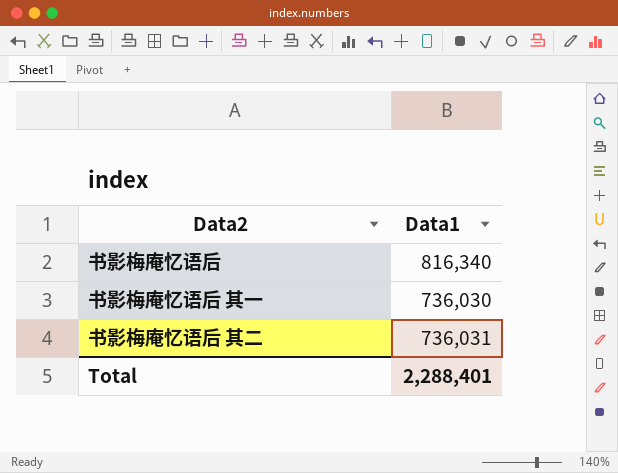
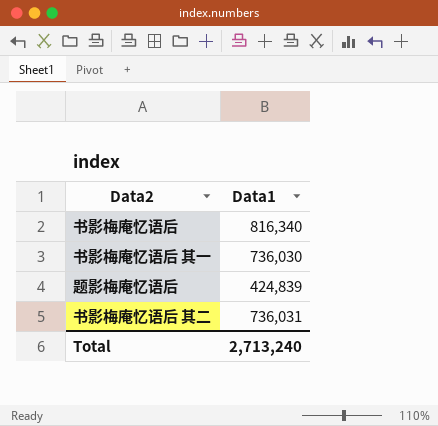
row 题影梅庵忆语后: none -> 424,839
Total | Data1: 2,288,401 -> 2,713,240

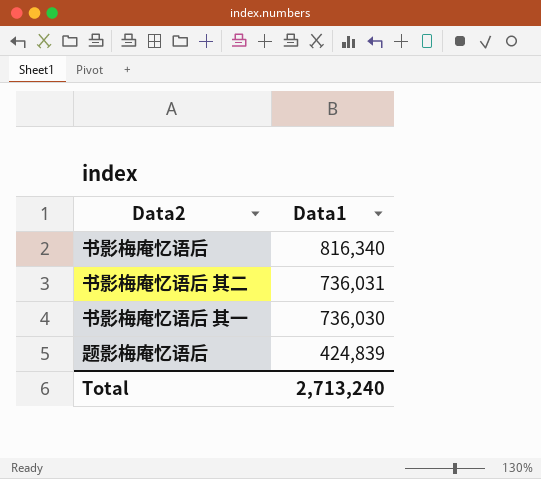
row order: none -> Data1 descending

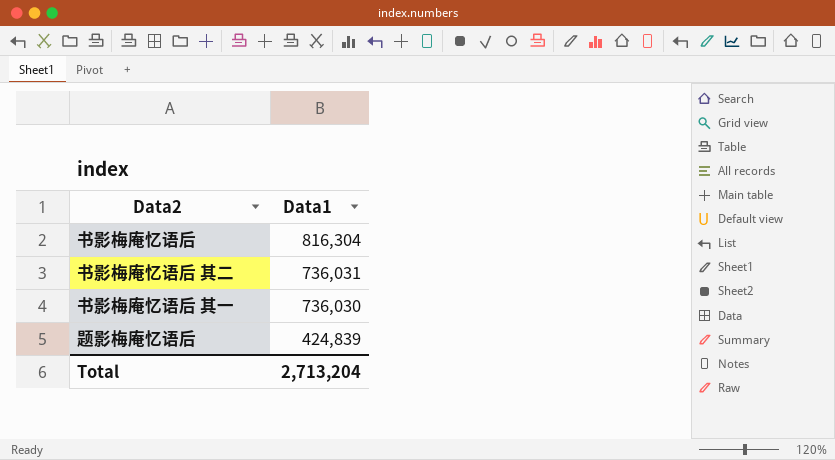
书影梅庵忆语后 | Data1: 816,340 -> 816,304
Total | Data1: 2,713,240 -> 2,713,204

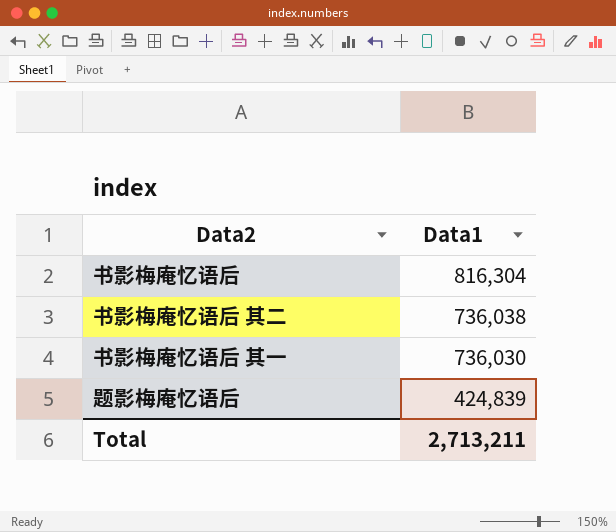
书影梅庵忆语后 其二 | Data1: 736,031 -> 736,038
Total | Data1: 2,713,204 -> 2,713,211

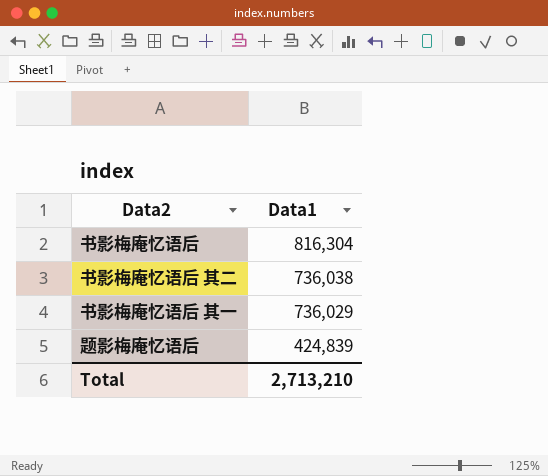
书影梅庵忆语后 其一 | Data1: 736,030 -> 736,029
Total | Data1: 2,713,211 -> 2,713,210

